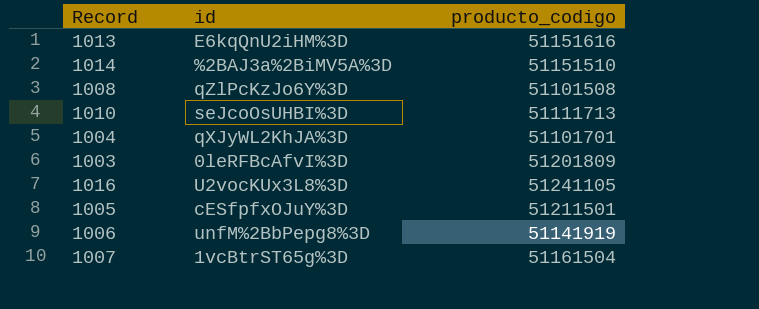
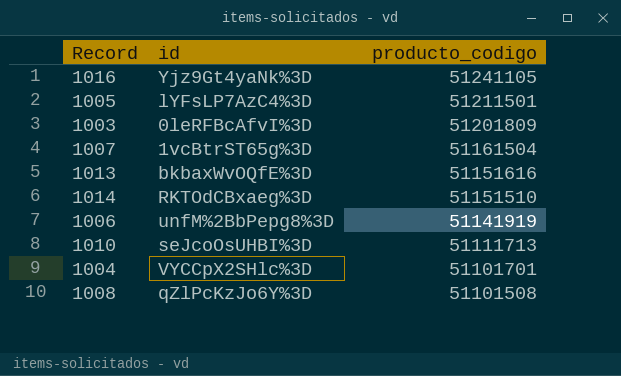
row order: none -> producto_codigo descending
1016 | id: U2vocKUx3L8%3D -> Yjz9Gt4yaNk%3D
1005 | id: cESfpfxOJuY%3D -> lYFsLP7AzC4%3D
1013 | id: E6kqQnU2iHM%3D -> bkbaxWvOQfE%3D
1014 | id: %2BAJ3a%2BiMV5A%3D -> RKTOdCBxaeg%3D
1004 | id: qXJyWL2KhJA%3D -> VYCCpX2SHlc%3D

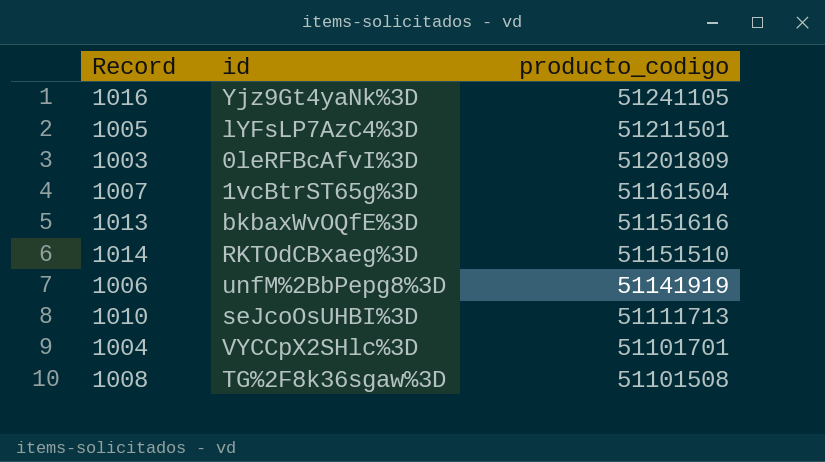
1008 | id: qZlPcKzJo6Y%3D -> TG%2F8k36sgaw%3D

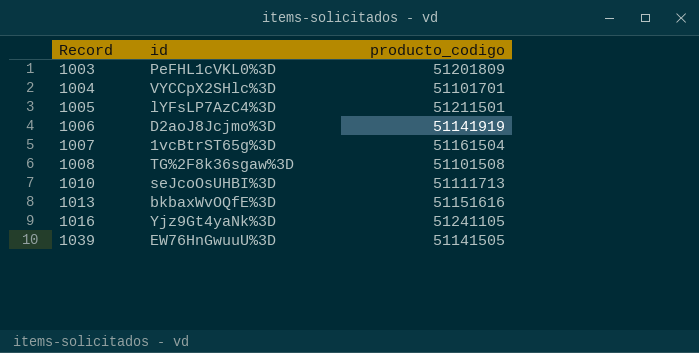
row order: producto_codigo descending -> Record ascending
row 1014: RKTOdCBxaeg%3D | 51151510 -> none
1003 | id: 0leRFBcAfvI%3D -> PeFHL1cVKL0%3D
1006 | id: unfM%2BbPepg8%3D -> D2aoJ8Jcjmo%3D
row 1039: none -> EW76HnGwuuU%3D | 51141505

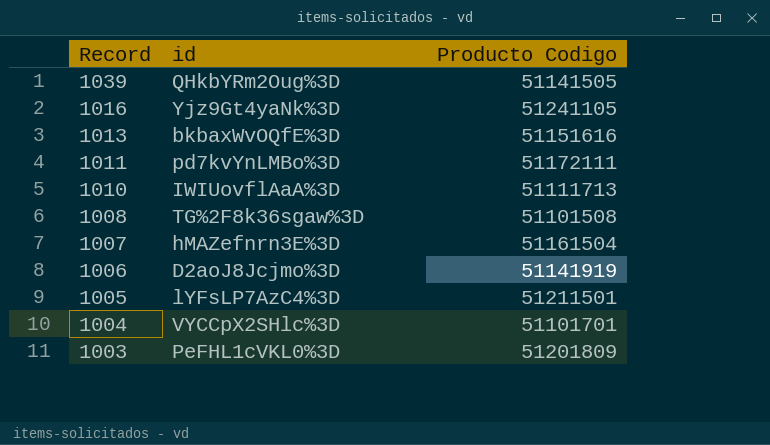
row order: Record ascending -> Record descending
column name: producto_codigo -> Producto Codigo
1039 | id: EW76HnGwuuU%3D -> QHkbYRm2Oug%3D
row 1011: none -> pd7kvYnLMBo%3D | 51172111
1010 | id: seJcoOsUHBI%3D -> IWIUovflAaA%3D
1007 | id: 1vcBtrST65g%3D -> hMAZefnrn3E%3D

